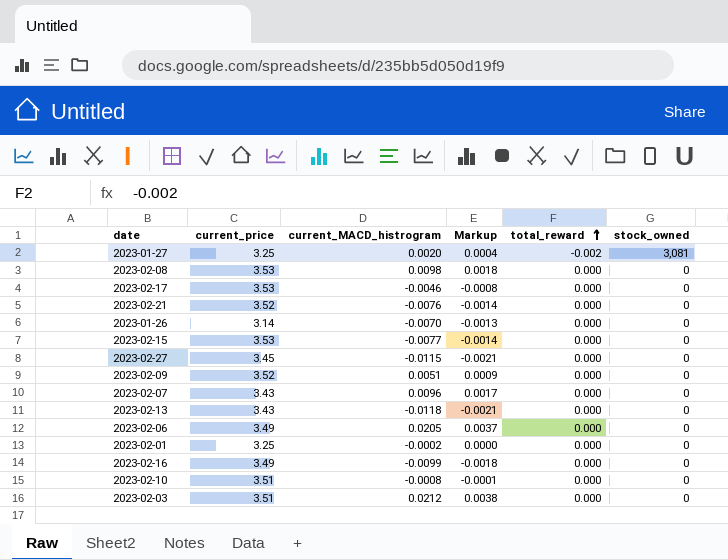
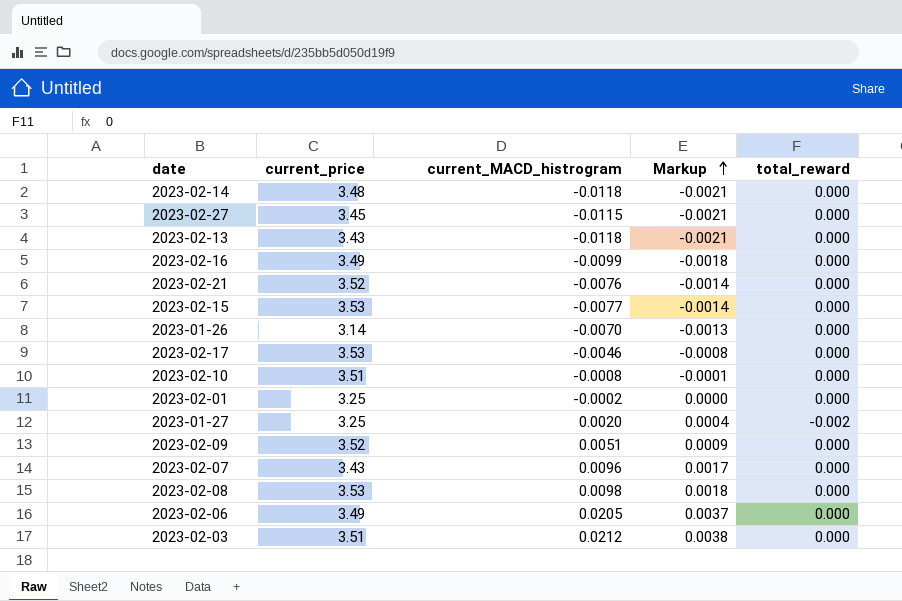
row order: total_reward ascending -> Markup ascending
column stock_owned | position: 6 -> none
row 2023-02-14: none -> 3.48 | -0.0118 | -0.0021 | 0.000

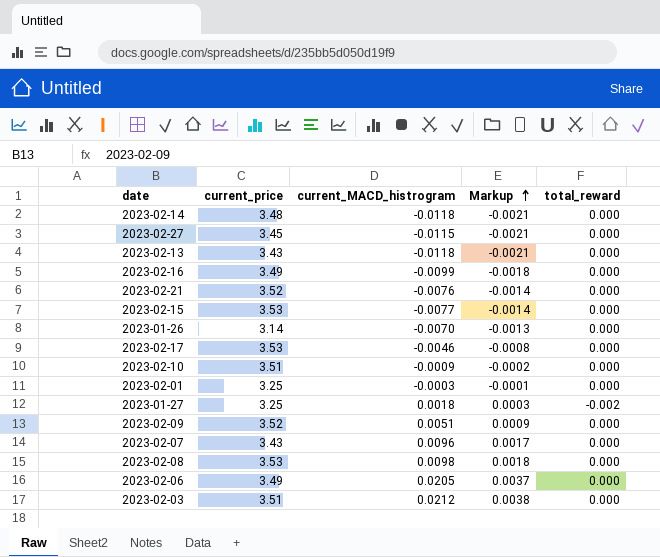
2023-02-10 | current_MACD_histrogram: -0.0008 -> -0.0009
2023-02-10 | Markup: -0.0001 -> -0.0002
2023-02-01 | current_MACD_histrogram: -0.0002 -> -0.0003
2023-02-01 | Markup: 0.0000 -> -0.0001
2023-01-27 | current_MACD_histrogram: 0.0020 -> 0.0018
2023-01-27 | Markup: 0.0004 -> 0.0003

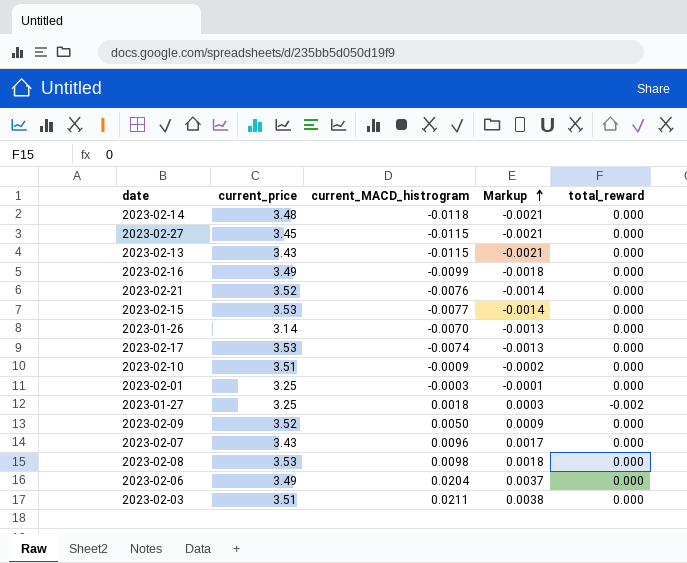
2023-02-13 | current_MACD_histrogram: -0.0118 -> -0.0115
2023-02-17 | current_MACD_histrogram: -0.0046 -> -0.0074
2023-02-17 | Markup: -0.0008 -> -0.0013
2023-02-09 | current_MACD_histrogram: 0.0051 -> 0.0050
2023-02-06 | current_MACD_histrogram: 0.0205 -> 0.0204
2023-02-03 | current_MACD_histrogram: 0.0212 -> 0.0211

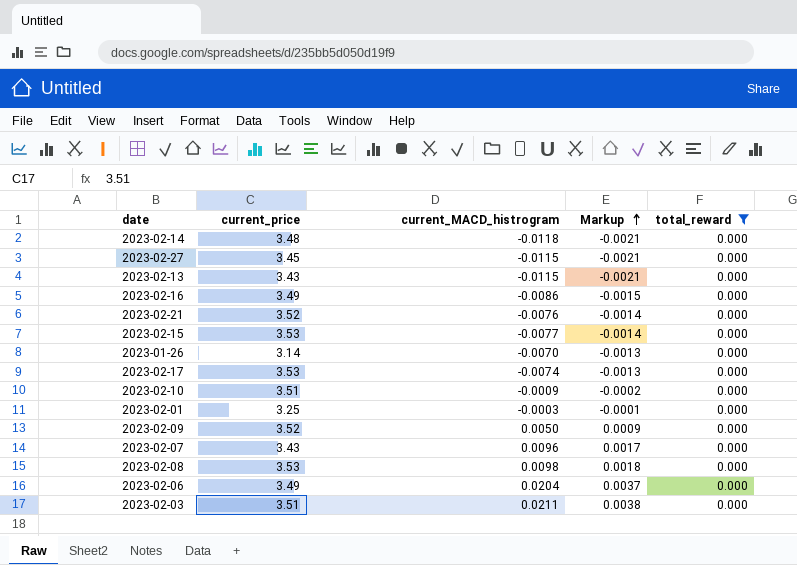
filter: none -> total_reward = 0.000
2023-02-16 | current_MACD_histrogram: -0.0099 -> -0.0086
2023-02-16 | Markup: -0.0018 -> -0.0015

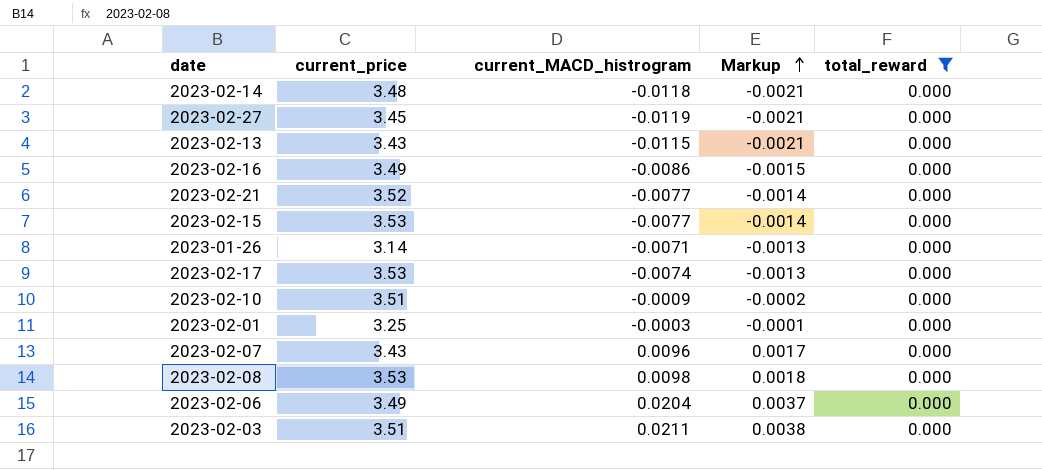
row 2023-02-09: 3.52 | 0.0050 | 0.0009 | 0.000 -> none
2023-02-27 | current_MACD_histrogram: -0.0115 -> -0.0119
2023-02-21 | current_MACD_histrogram: -0.0076 -> -0.0077
2023-01-26 | current_MACD_histrogram: -0.0070 -> -0.0071

